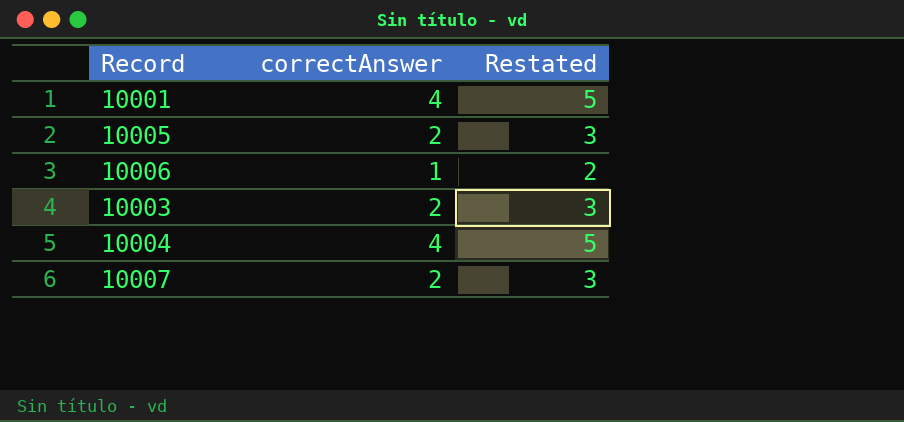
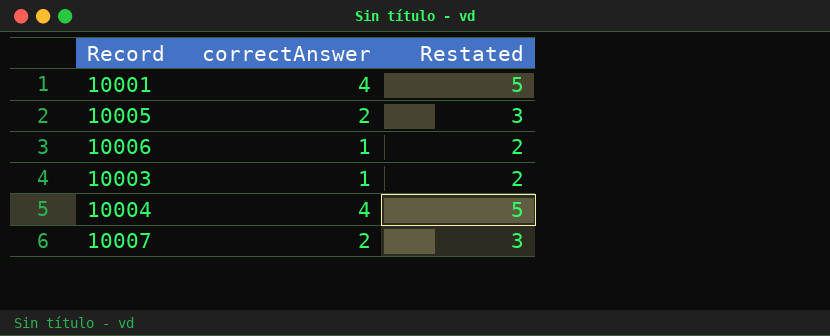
10003 | correctAnswer: 2 -> 1
10003 | Restated: 3 -> 2

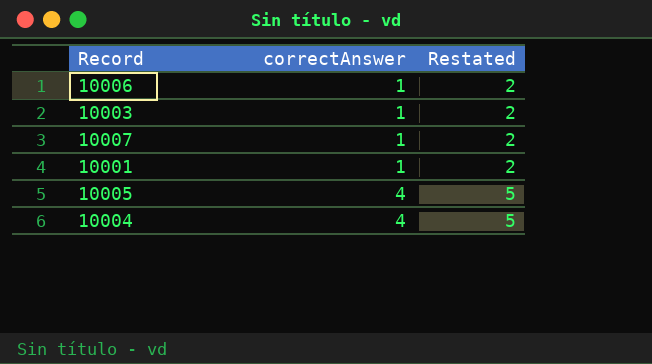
row order: none -> correctAnswer ascending
10007 | correctAnswer: 2 -> 1
10007 | Restated: 3 -> 2
10001 | correctAnswer: 4 -> 1
10001 | Restated: 5 -> 2
10005 | correctAnswer: 2 -> 4
10005 | Restated: 3 -> 5

